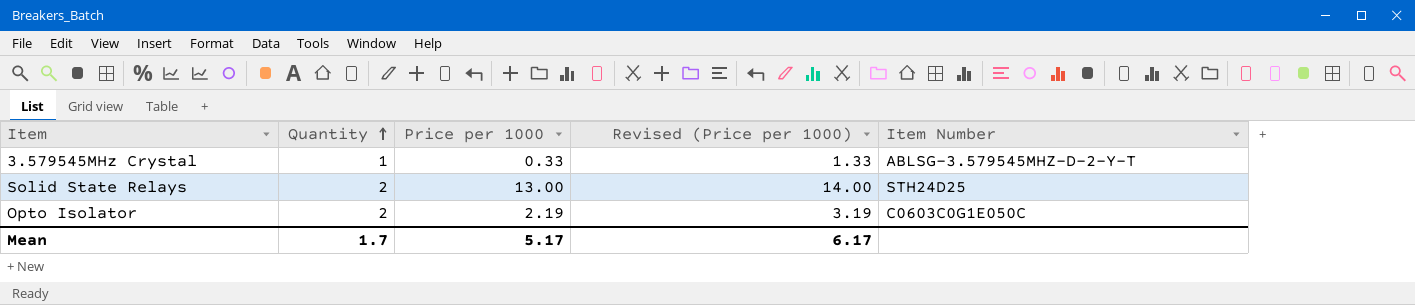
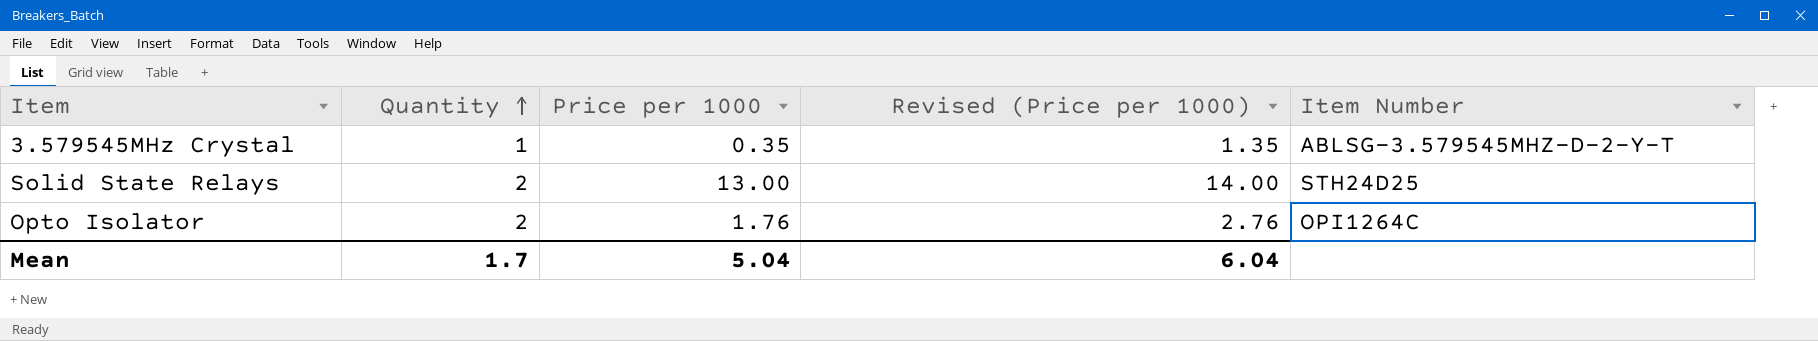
3.579545MHz Crystal | Price per 1000: 0.33 -> 0.35
3.579545MHz Crystal | Revised (Price per 1000): 1.33 -> 1.35
Opto Isolator | Price per 1000: 2.19 -> 1.76
Opto Isolator | Revised (Price per 1000): 3.19 -> 2.76
Opto Isolator | Item Number: C0603C0G1E050C -> OPI1264C
Mean | Price per 1000: 5.17 -> 5.04
Mean | Revised (Price per 1000): 6.17 -> 6.04

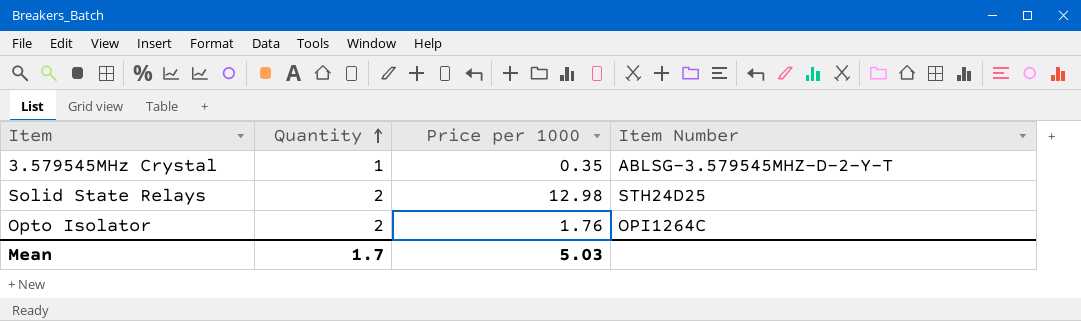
column Revised (Price per 1000) | formula: [Price per 1000] + 1 -> none
Solid State Relays | Price per 1000: 13.00 -> 12.98
Mean | Price per 1000: 5.04 -> 5.03

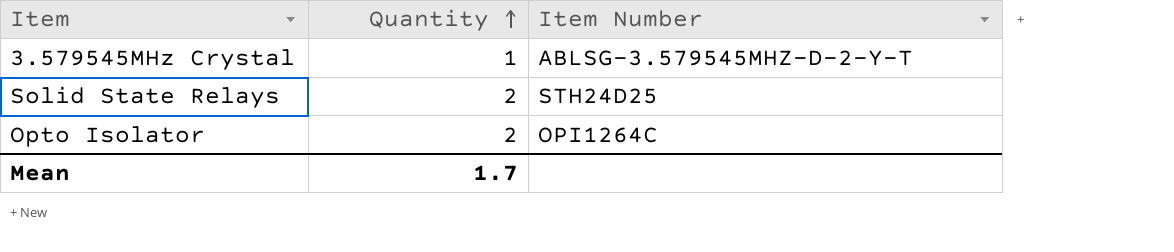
column Price per 1000 | position: 3 -> none

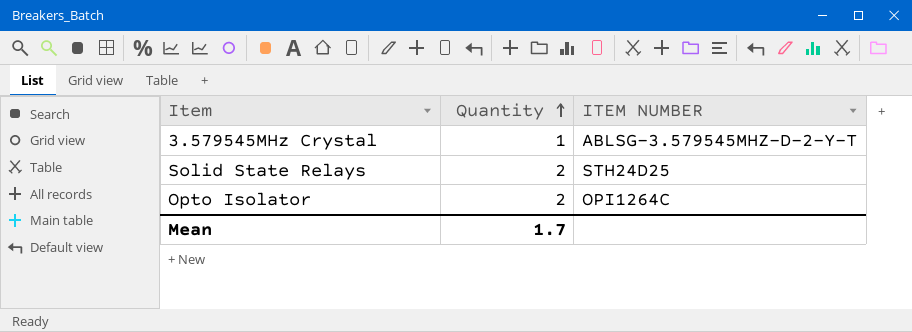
column name: Item Number -> ITEM NUMBER

